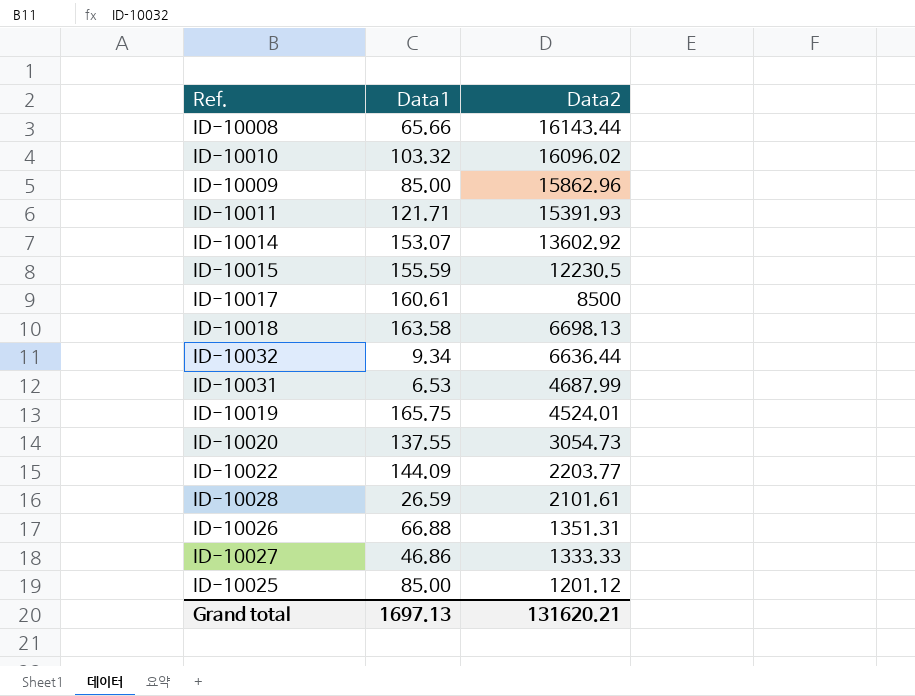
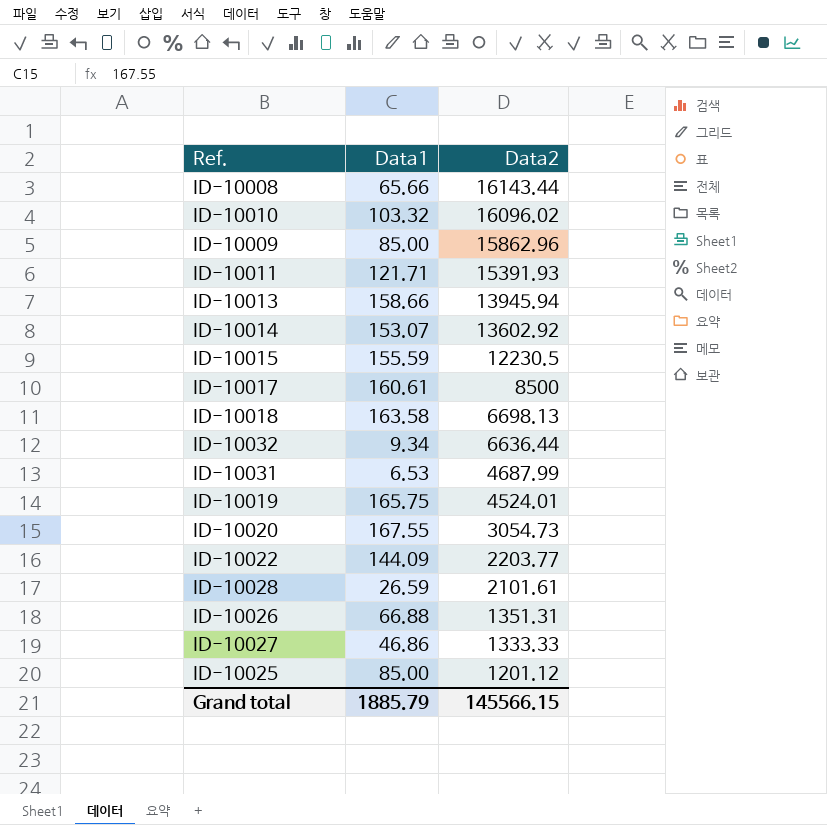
row ID-10013: none -> 158.66 | 13945.94
ID-10020 | Data1: 137.55 -> 167.55
Grand total | Data1: 1697.13 -> 1885.79
Grand total | Data2: 131620.21 -> 145566.15

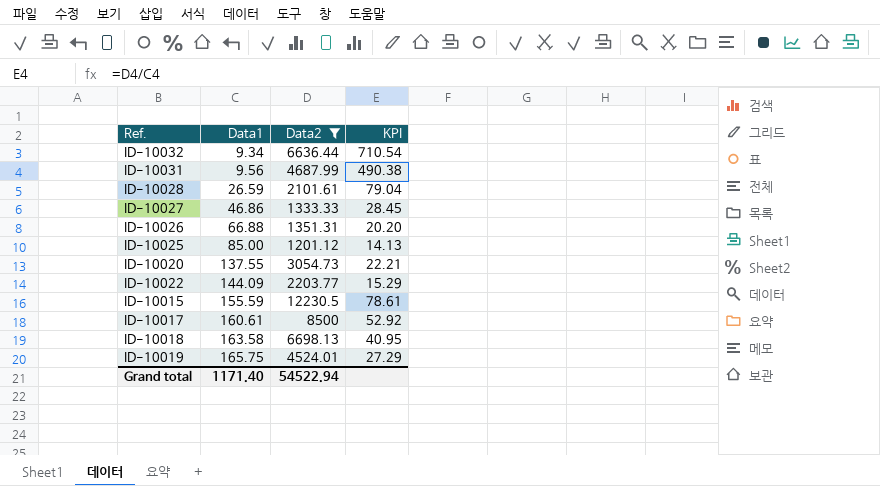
filter: none -> Data2 <= 12230.5
row order: Data2 descending -> Data1 ascending
column KPI | formula: none -> [Data2] / [Data1]
ID-10031 | Data1: 6.53 -> 9.56
ID-10020 | Data1: 167.55 -> 137.55
Grand total | Data1: 1885.79 -> 1171.40
Grand total | Data2: 145566.15 -> 54522.94

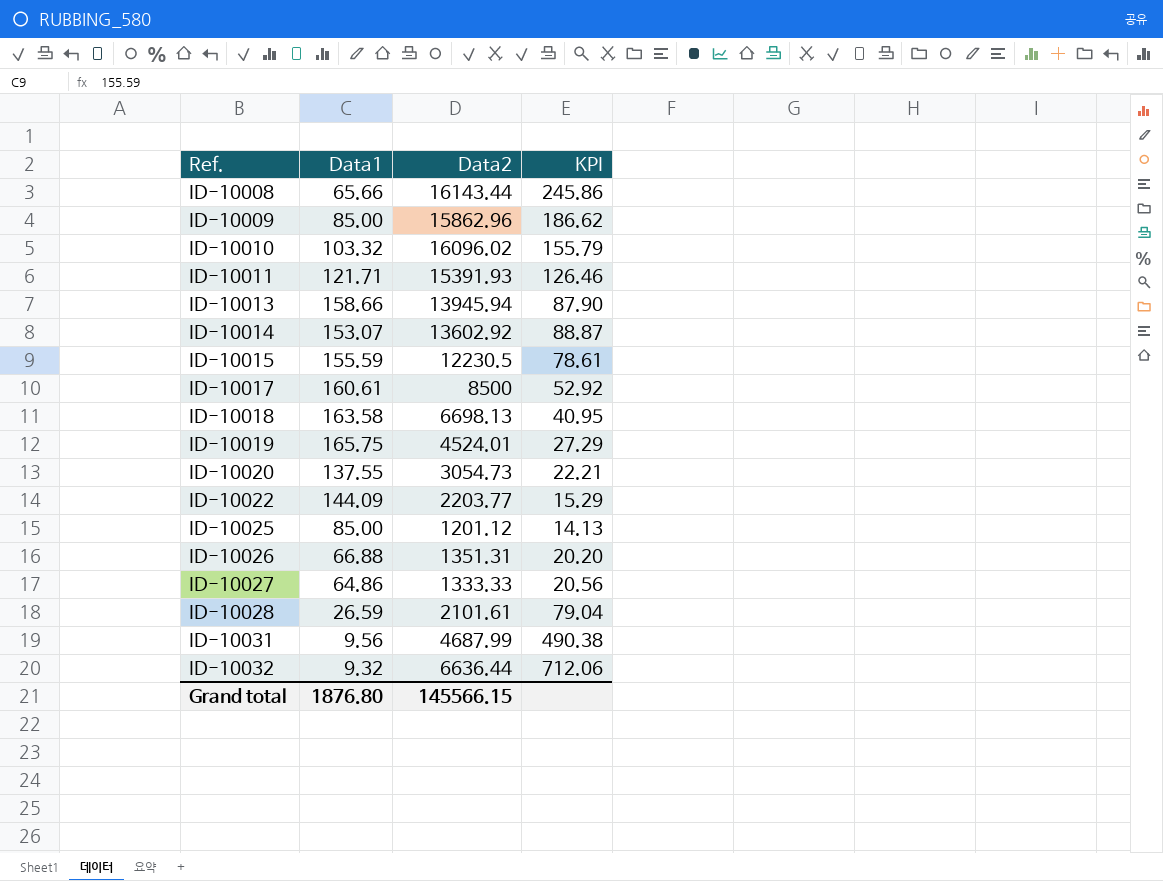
filter: Data2 <= 12230.5 -> none
row order: Data1 ascending -> Ref. ascending
ID-10027 | Data1: 46.86 -> 64.86
ID-10027 | KPI: 28.45 -> 20.56
ID-10032 | Data1: 9.34 -> 9.32
ID-10032 | KPI: 710.54 -> 712.06
Grand total | Data1: 1171.40 -> 1876.80
Grand total | Data2: 54522.94 -> 145566.15

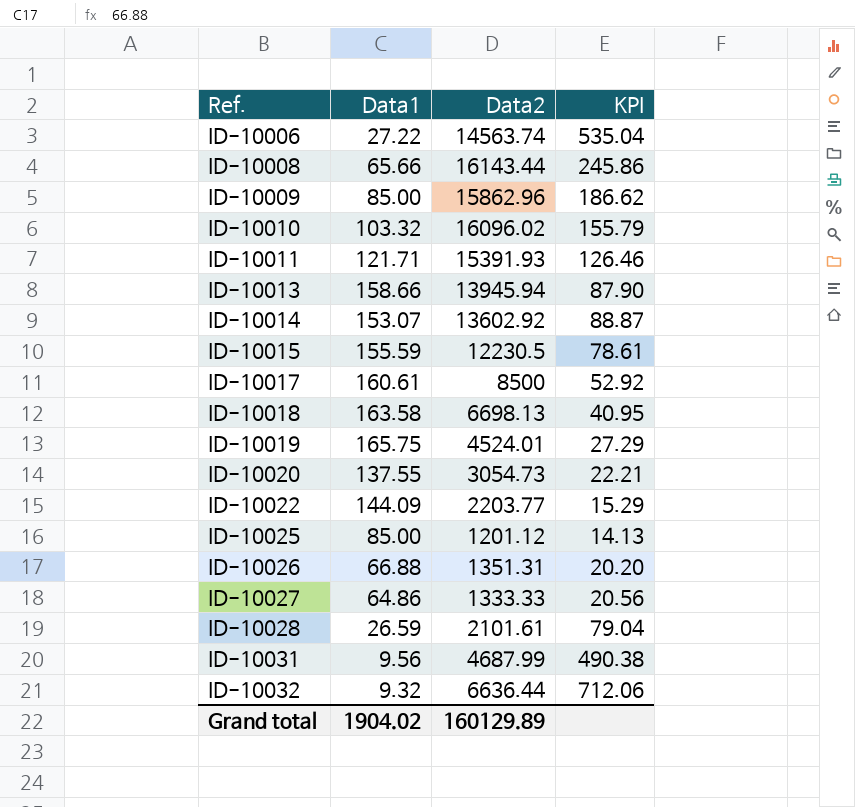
row ID-10006: none -> 27.22 | 14563.74 | 535.04
Grand total | Data1: 1876.80 -> 1904.02
Grand total | Data2: 145566.15 -> 160129.89

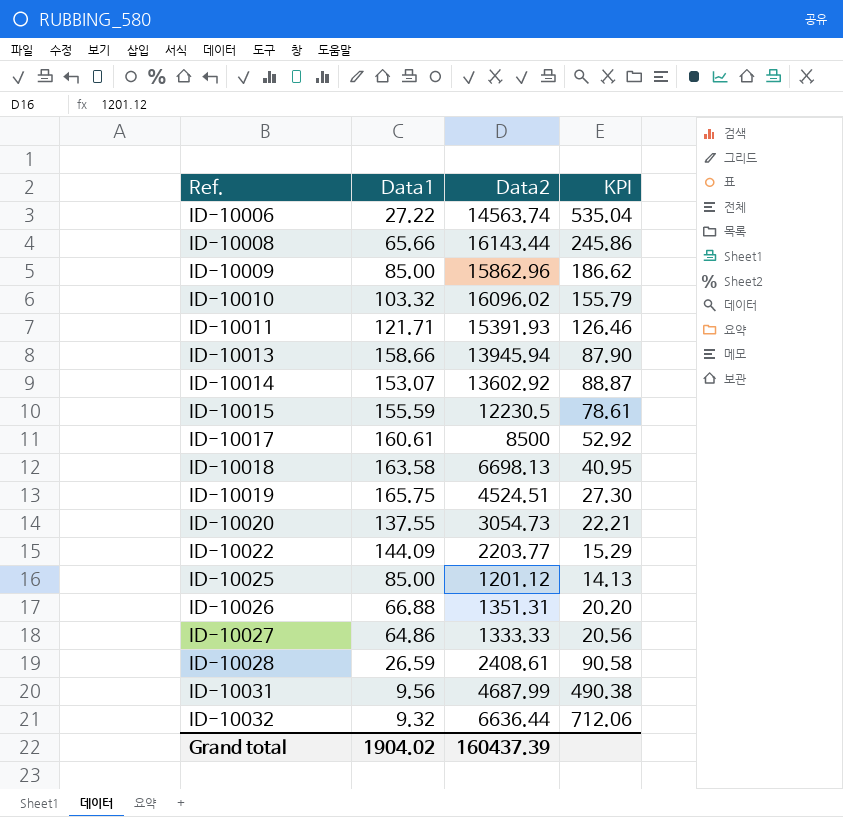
ID-10019 | Data2: 4524.01 -> 4524.51
ID-10019 | KPI: 27.29 -> 27.30
ID-10028 | Data2: 2101.61 -> 2408.61
ID-10028 | KPI: 79.04 -> 90.58
Grand total | Data2: 160129.89 -> 160437.39

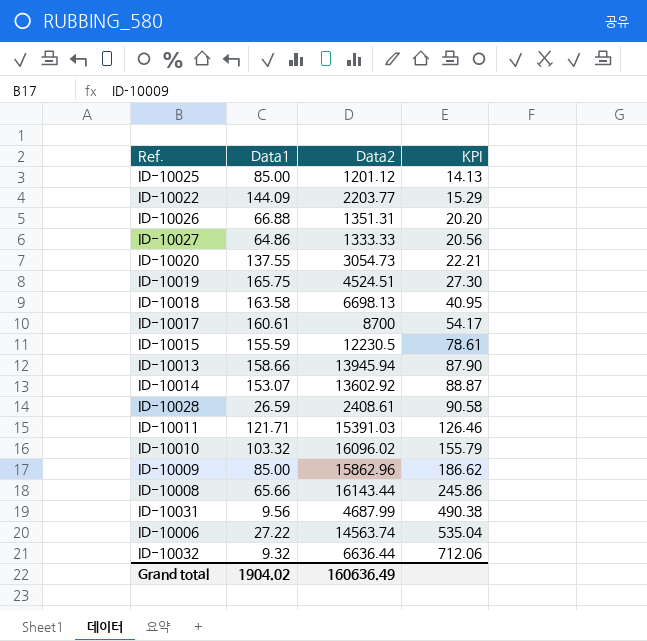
row order: Ref. ascending -> KPI ascending
ID-10017 | Data2: 8500 -> 8700
ID-10017 | KPI: 52.92 -> 54.17
ID-10011 | Data2: 15391.93 -> 15391.03
Grand total | Data2: 160437.39 -> 160636.49

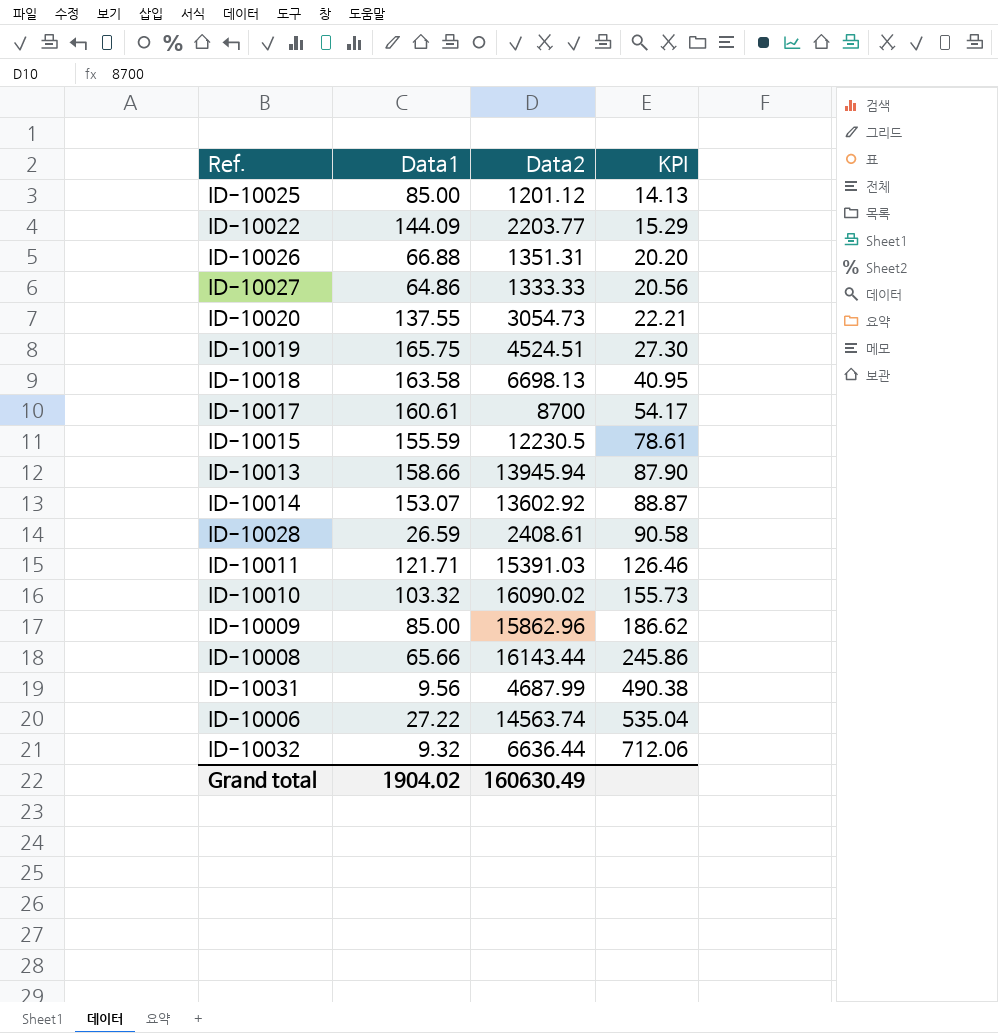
ID-10010 | Data2: 16096.02 -> 16090.02
ID-10010 | KPI: 155.79 -> 155.73
Grand total | Data2: 160636.49 -> 160630.49

